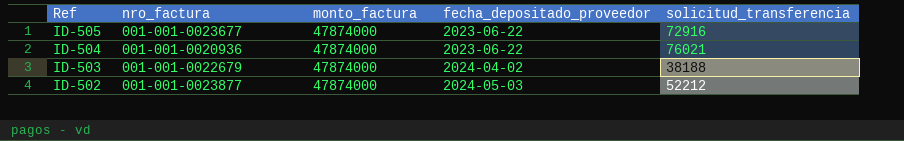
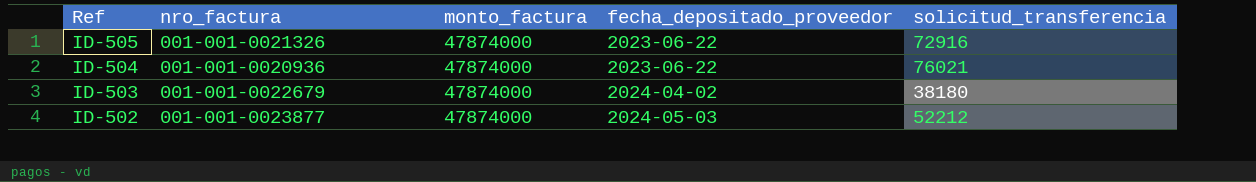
ID-505 | nro_factura: 001-001-0023677 -> 001-001-0021326
ID-503 | solicitud_transferencia: 38188 -> 38180

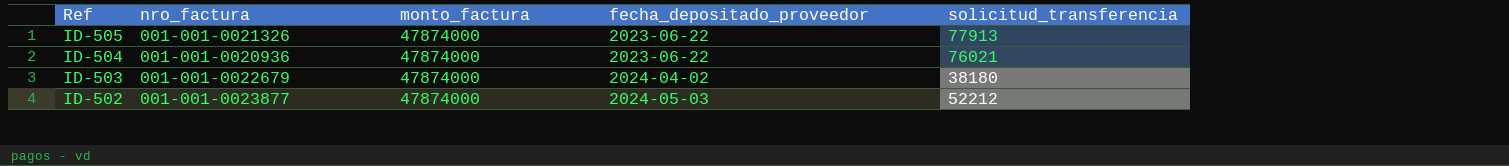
ID-505 | solicitud_transferencia: 72916 -> 77913

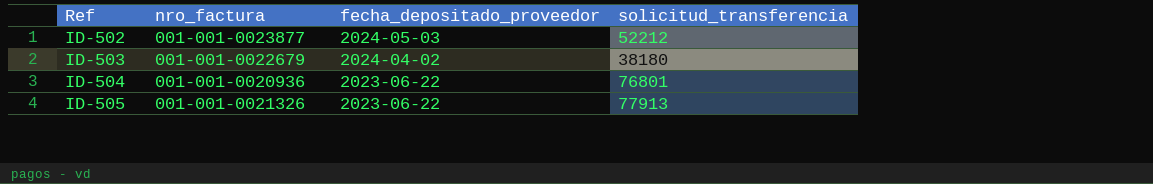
row order: Ref descending -> Ref ascending
column monto_factura | position: 3 -> none
ID-504 | solicitud_transferencia: 76021 -> 76801

